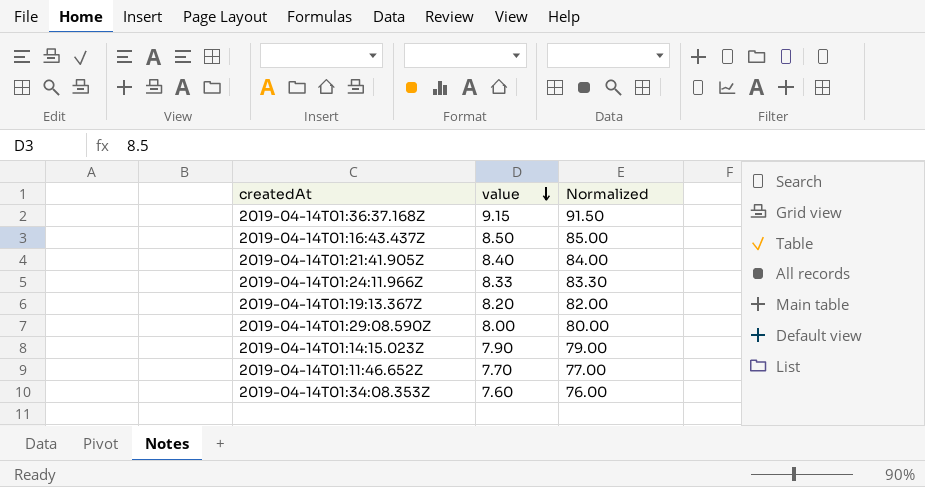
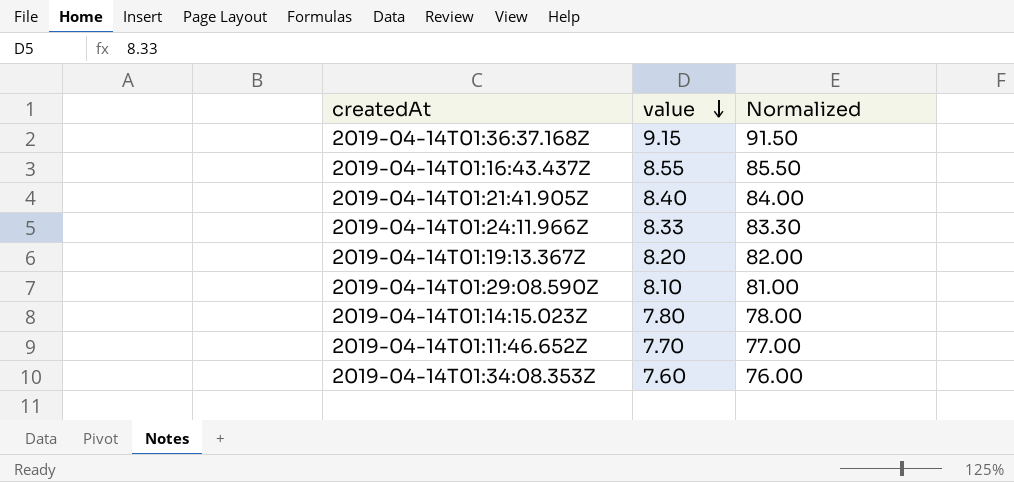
2019-04-14T01:16:43.437Z | value: 8.50 -> 8.55
2019-04-14T01:16:43.437Z | Normalized: 85.00 -> 85.50
2019-04-14T01:29:08.590Z | value: 8.00 -> 8.10
2019-04-14T01:29:08.590Z | Normalized: 80.00 -> 81.00
2019-04-14T01:14:15.023Z | value: 7.90 -> 7.80
2019-04-14T01:14:15.023Z | Normalized: 79.00 -> 78.00

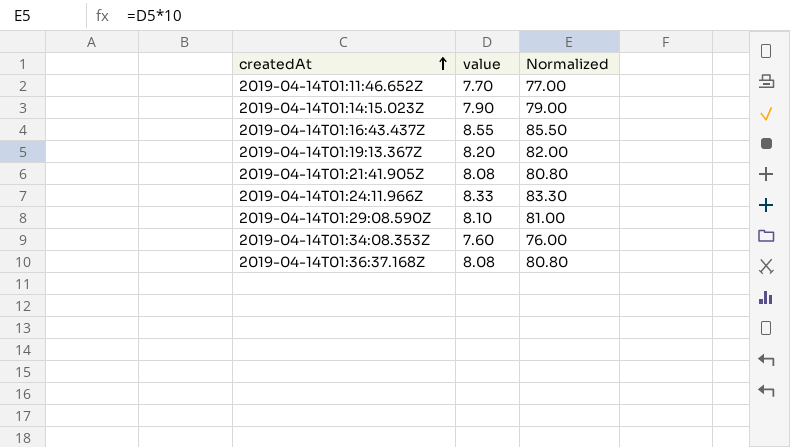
row order: value descending -> createdAt ascending
2019-04-14T01:14:15.023Z | value: 7.80 -> 7.90
2019-04-14T01:14:15.023Z | Normalized: 78.00 -> 79.00
2019-04-14T01:21:41.905Z | value: 8.40 -> 8.08
2019-04-14T01:21:41.905Z | Normalized: 84.00 -> 80.80
2019-04-14T01:36:37.168Z | value: 9.15 -> 8.08
2019-04-14T01:36:37.168Z | Normalized: 91.50 -> 80.80

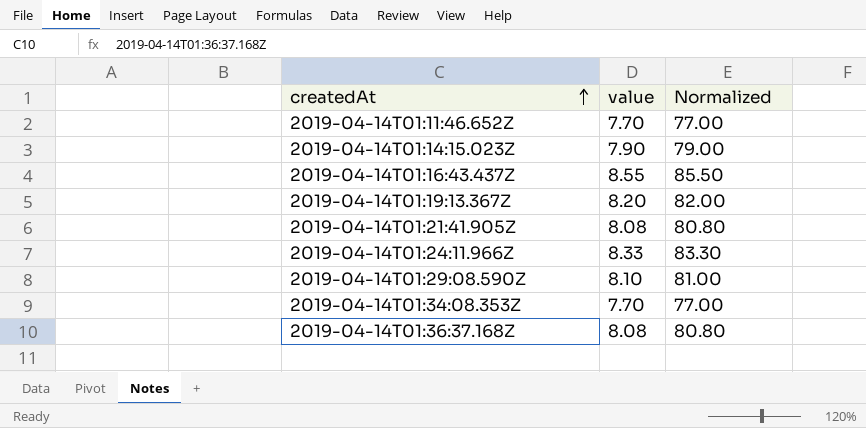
2019-04-14T01:34:08.353Z | value: 7.60 -> 7.70
2019-04-14T01:34:08.353Z | Normalized: 76.00 -> 77.00

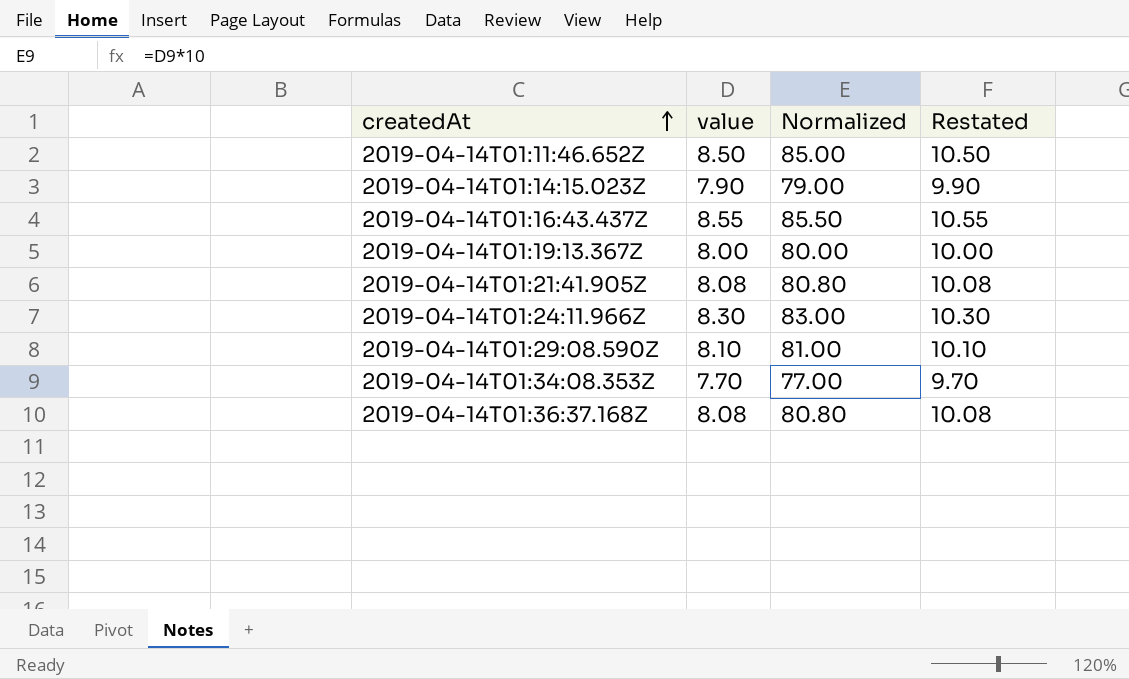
column Restated | formula: none -> [value] + 2
2019-04-14T01:11:46.652Z | value: 7.70 -> 8.50
2019-04-14T01:11:46.652Z | Normalized: 77.00 -> 85.00
2019-04-14T01:19:13.367Z | value: 8.20 -> 8.00
2019-04-14T01:19:13.367Z | Normalized: 82.00 -> 80.00
2019-04-14T01:24:11.966Z | value: 8.33 -> 8.30
2019-04-14T01:24:11.966Z | Normalized: 83.30 -> 83.00

